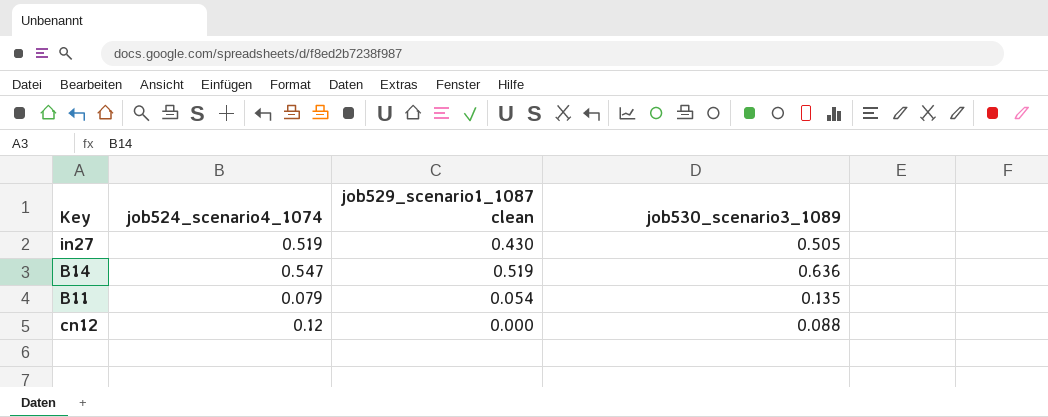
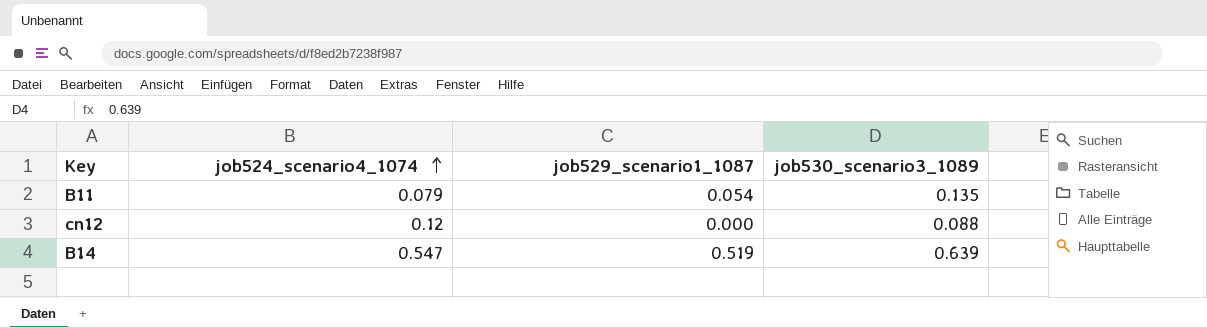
row order: none -> job524_scenario4_1074 ascending
column name: job529_scenario1_1087 clean -> job529_scenario1_1087
row in27: 0.519 | 0.430 | 0.505 -> none
B14 | job530_scenario3_1089: 0.636 -> 0.639

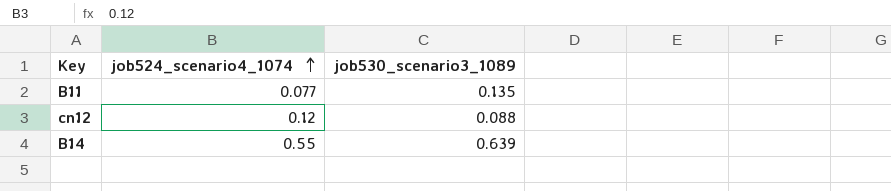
column job529_scenario1_1087 | position: 3 -> none
B11 | job524_scenario4_1074: 0.079 -> 0.077
B14 | job524_scenario4_1074: 0.547 -> 0.55

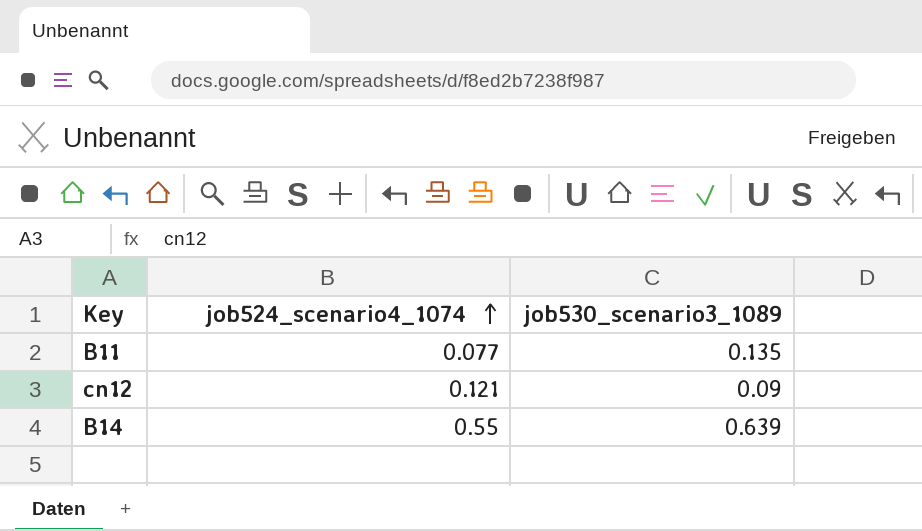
cn12 | job524_scenario4_1074: 0.12 -> 0.121
cn12 | job530_scenario3_1089: 0.088 -> 0.09

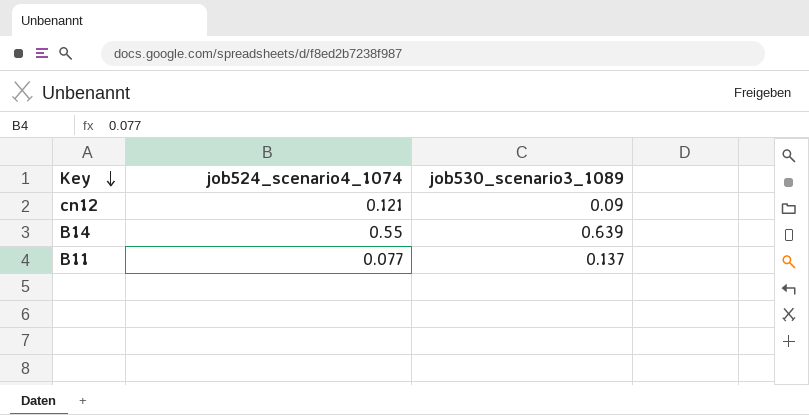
row order: job524_scenario4_1074 ascending -> Key descending
B11 | job530_scenario3_1089: 0.135 -> 0.137

